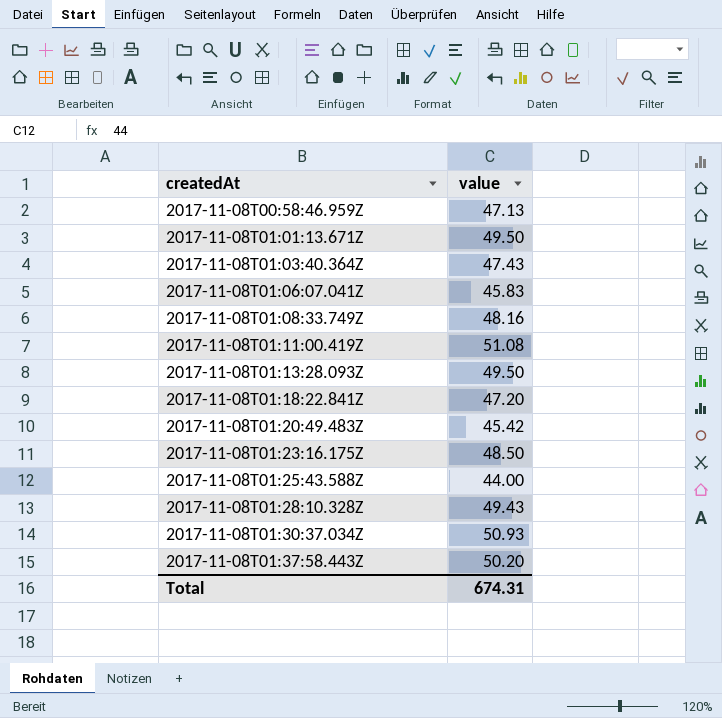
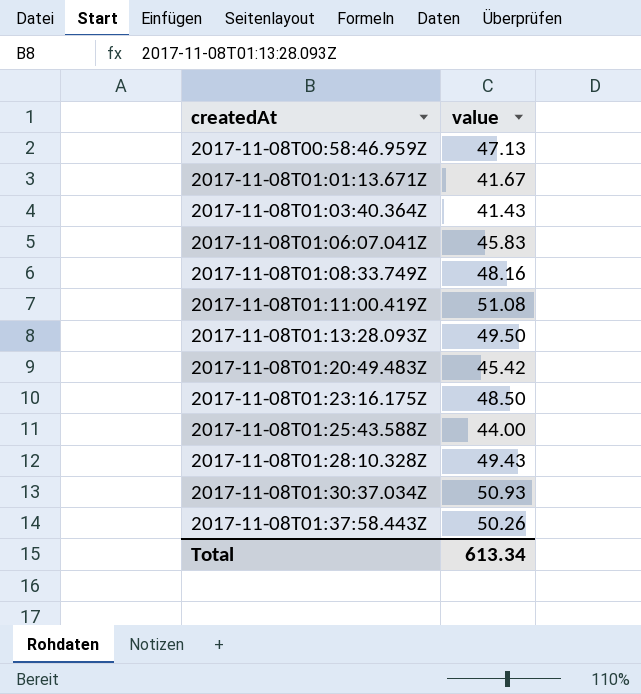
row 2017-11-08T01:18:22.841Z: 47.20 -> none
2017-11-08T01:01:13.671Z | value: 49.50 -> 41.67
2017-11-08T01:03:40.364Z | value: 47.43 -> 41.43
2017-11-08T01:37:58.443Z | value: 50.20 -> 50.26
Total | value: 674.31 -> 613.34

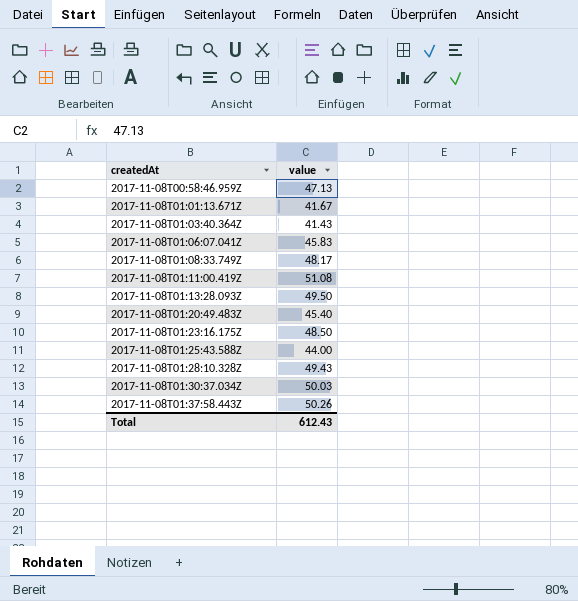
2017-11-08T01:08:33.749Z | value: 48.16 -> 48.17
2017-11-08T01:20:49.483Z | value: 45.42 -> 45.40
2017-11-08T01:30:37.034Z | value: 50.93 -> 50.03
Total | value: 613.34 -> 612.43

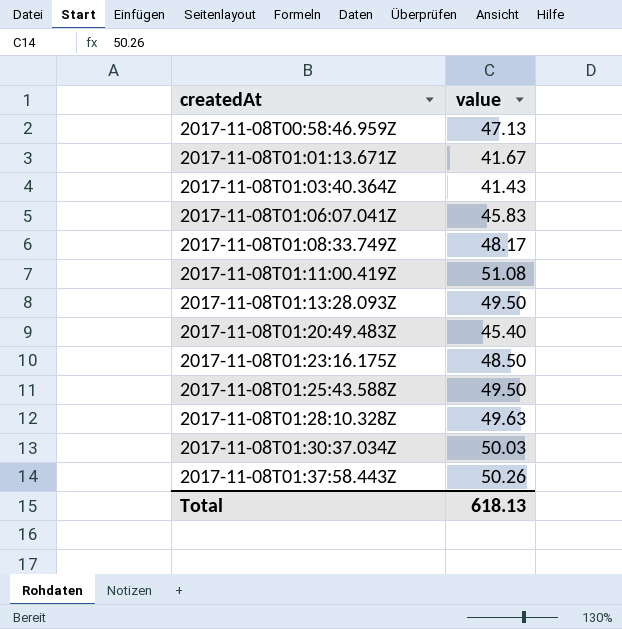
2017-11-08T01:25:43.588Z | value: 44.00 -> 49.50
2017-11-08T01:28:10.328Z | value: 49.43 -> 49.63
Total | value: 612.43 -> 618.13

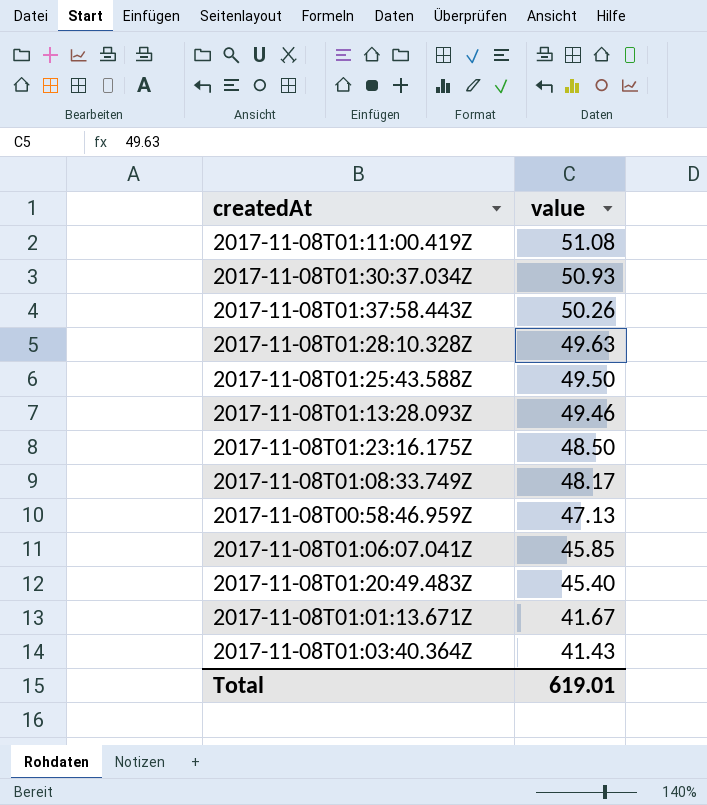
row order: createdAt ascending -> value descending
2017-11-08T01:30:37.034Z | value: 50.03 -> 50.93
2017-11-08T01:13:28.093Z | value: 49.50 -> 49.46
2017-11-08T01:06:07.041Z | value: 45.83 -> 45.85
Total | value: 618.13 -> 619.01

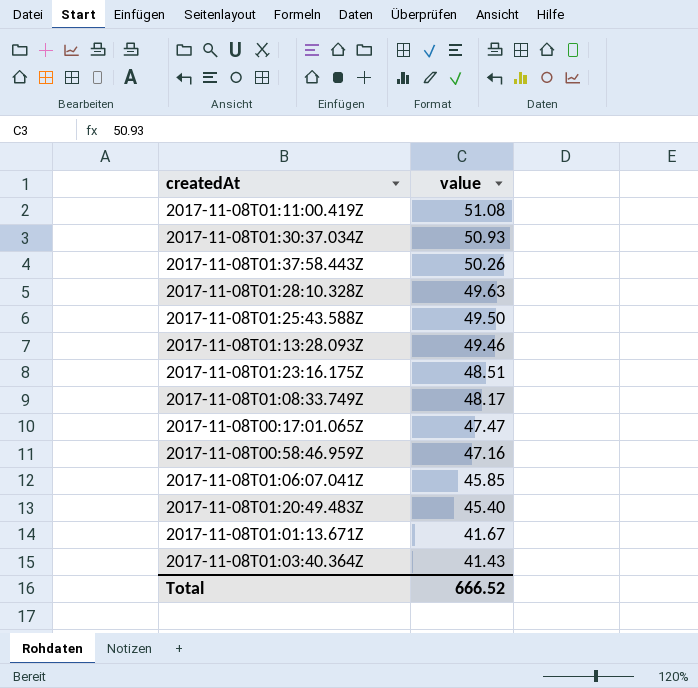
2017-11-08T01:23:16.175Z | value: 48.50 -> 48.51
row 2017-11-08T00:17:01.065Z: none -> 47.47
2017-11-08T00:58:46.959Z | value: 47.13 -> 47.16
Total | value: 619.01 -> 666.52

